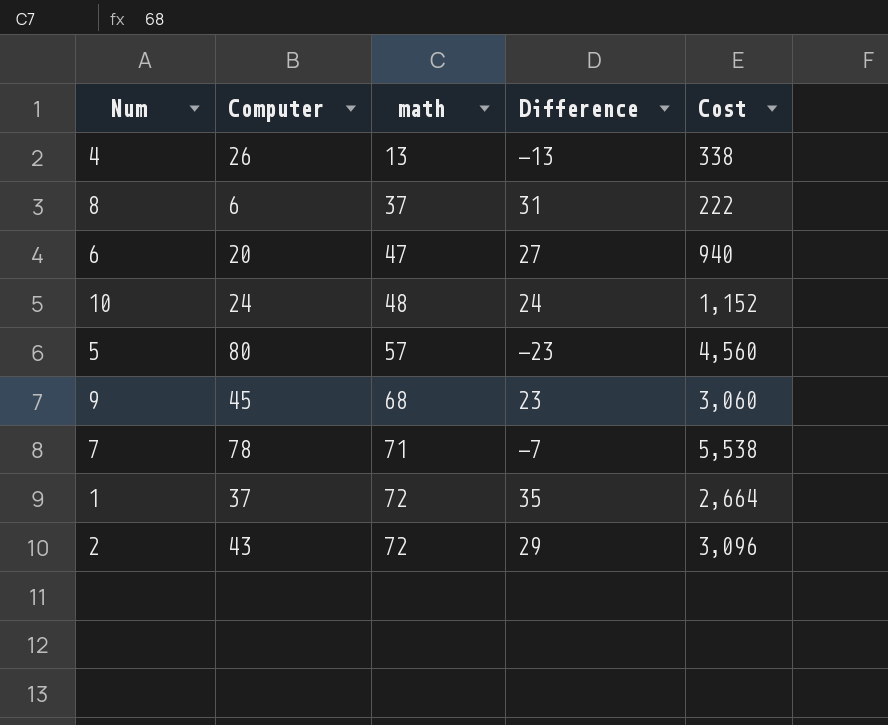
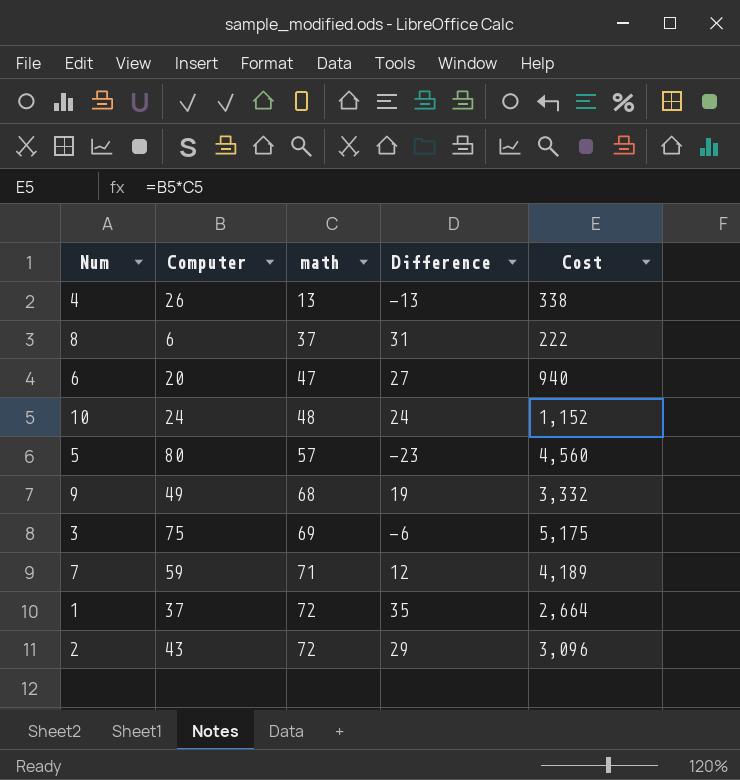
9 | Computer: 45 -> 49
9 | Difference: 23 -> 19
9 | Cost: 3,060 -> 3,332
row 3: none -> 75 | 69 | -6 | 5,175
7 | Computer: 78 -> 59
7 | Difference: -7 -> 12
7 | Cost: 5,538 -> 4,189

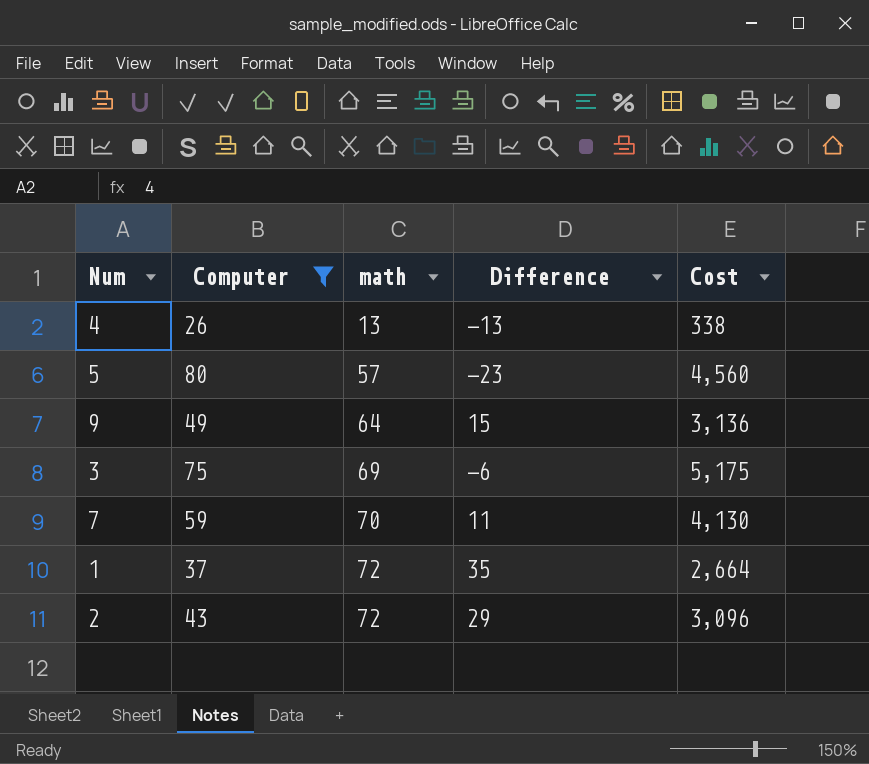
filter: none -> Computer >= 26
9 | math: 68 -> 64
9 | Difference: 19 -> 15
9 | Cost: 3,332 -> 3,136
7 | math: 71 -> 70
7 | Difference: 12 -> 11
7 | Cost: 4,189 -> 4,130

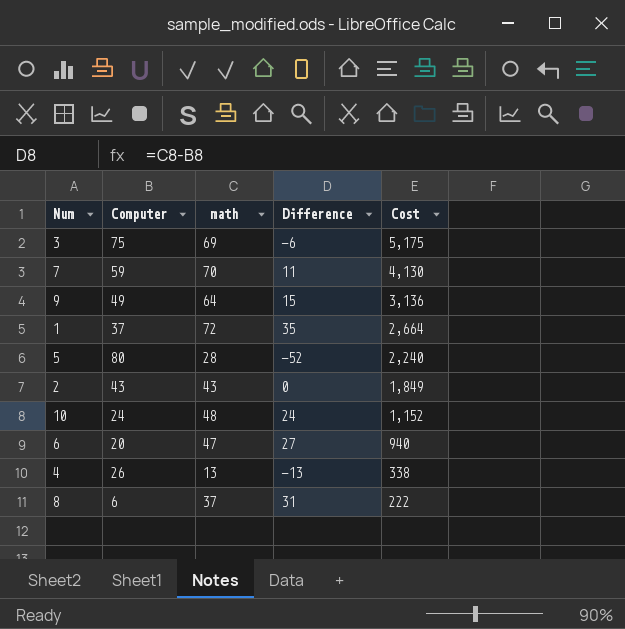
filter: Computer >= 26 -> none
row order: math ascending -> Cost descending
5 | math: 57 -> 28
5 | Difference: -23 -> -52
5 | Cost: 4,560 -> 2,240
2 | math: 72 -> 43
2 | Difference: 29 -> 0
2 | Cost: 3,096 -> 1,849

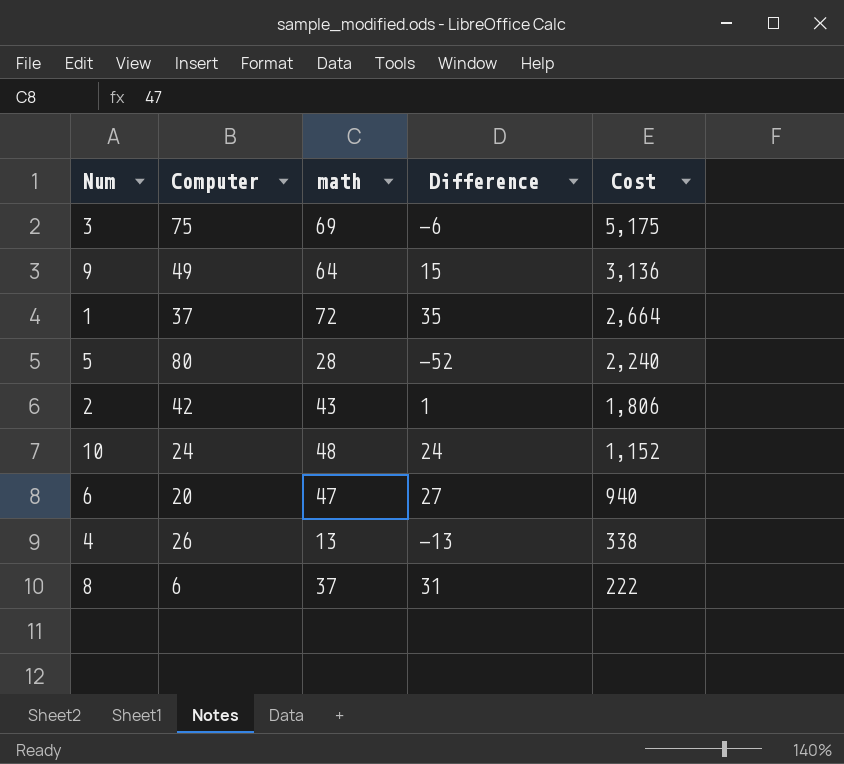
row 7: 59 | 70 | 11 | 4,130 -> none
2 | Computer: 43 -> 42
2 | Difference: 0 -> 1
2 | Cost: 1,849 -> 1,806

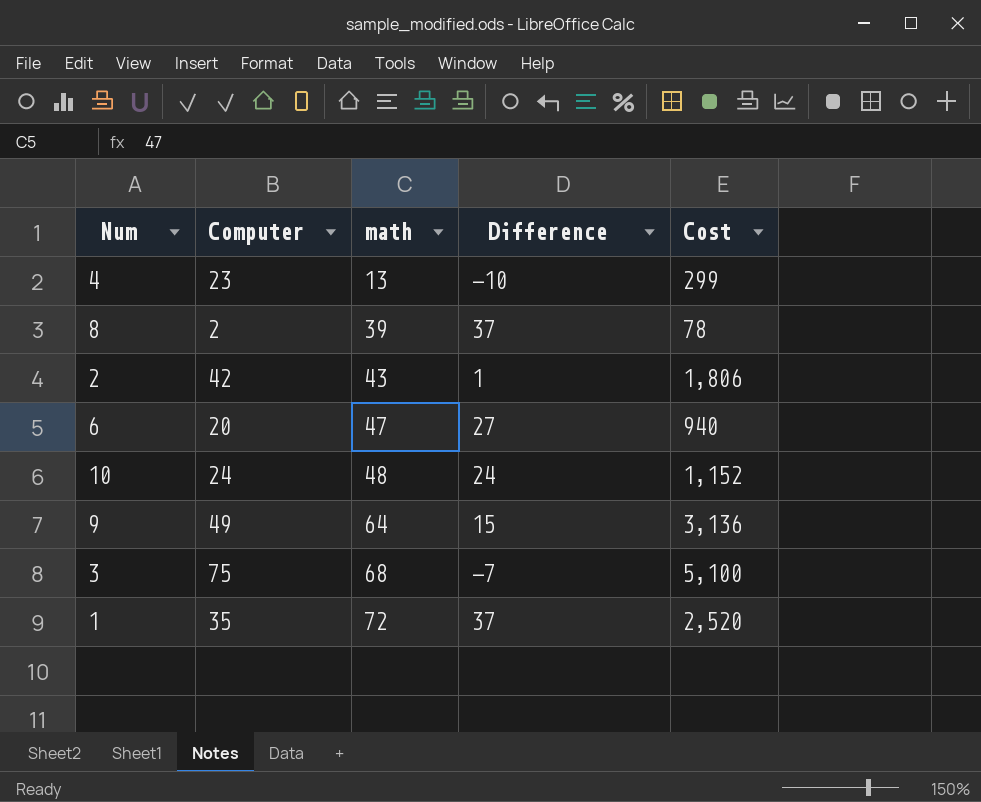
row order: Cost descending -> math ascending
row 5: 80 | 28 | -52 | 2,240 -> none
4 | Computer: 26 -> 23
4 | Difference: -13 -> -10
4 | Cost: 338 -> 299
8 | Computer: 6 -> 2
8 | math: 37 -> 39
8 | Difference: 31 -> 37
8 | Cost: 222 -> 78
3 | math: 69 -> 68
3 | Difference: -6 -> -7
3 | Cost: 5,175 -> 5,100
1 | Computer: 37 -> 35
1 | Difference: 35 -> 37
1 | Cost: 2,664 -> 2,520

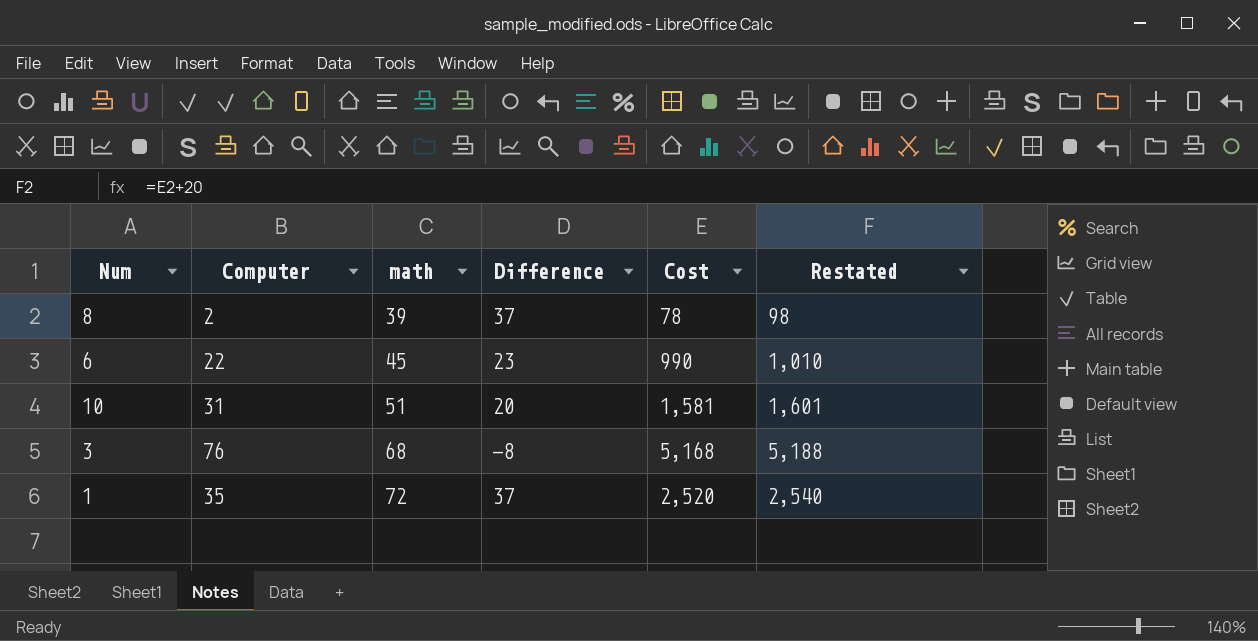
column Restated | formula: none -> [Cost] + 20
row 4: 23 | 13 | -10 | 299 -> none
row 2: 42 | 43 | 1 | 1,806 -> none
row 9: 49 | 64 | 15 | 3,136 -> none
6 | Computer: 20 -> 22
6 | math: 47 -> 45
6 | Difference: 27 -> 23
6 | Cost: 940 -> 990
10 | Computer: 24 -> 31
10 | math: 48 -> 51
10 | Difference: 24 -> 20
10 | Cost: 1,152 -> 1,581
3 | Computer: 75 -> 76
3 | Difference: -7 -> -8
3 | Cost: 5,100 -> 5,168

